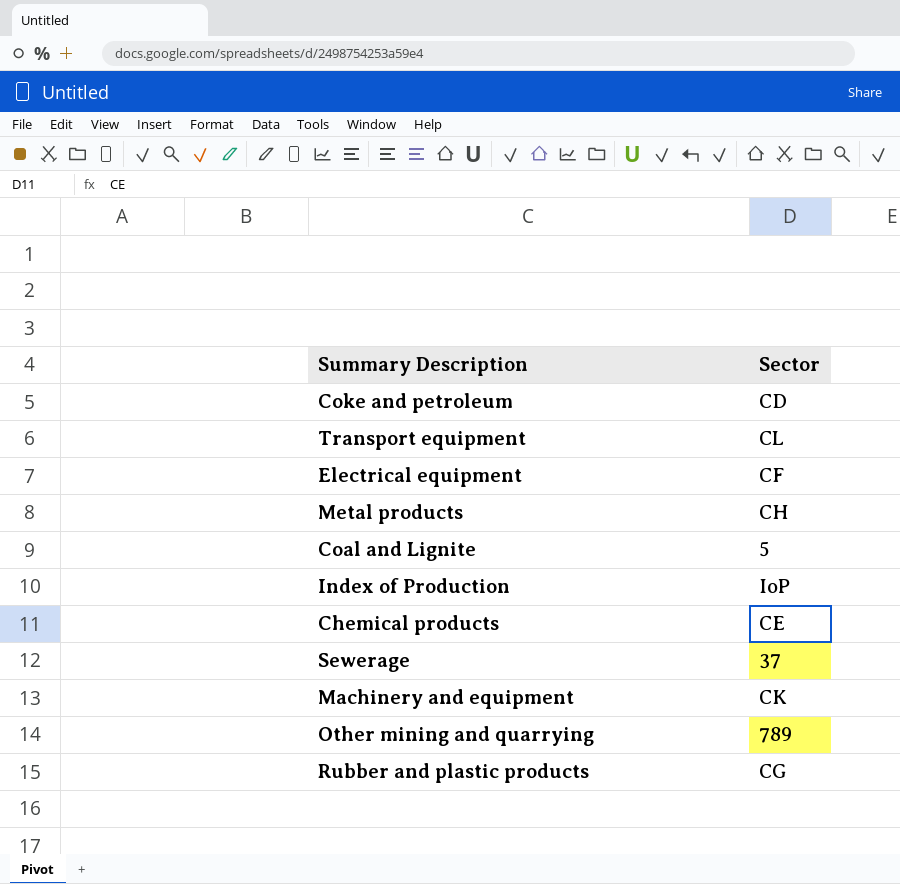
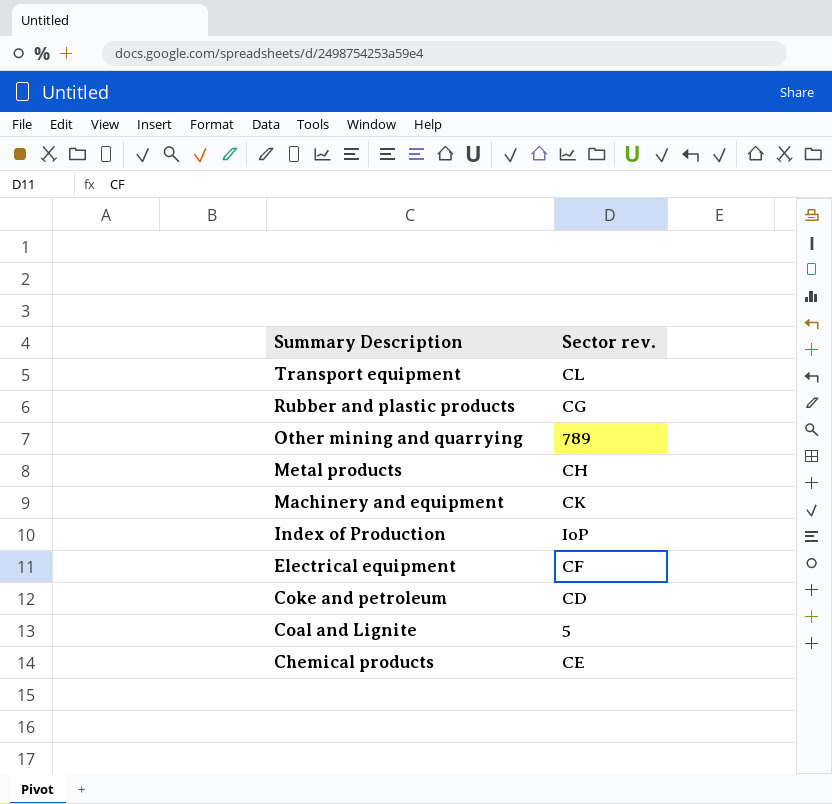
row order: none -> Summary Description descending
column name: Sector -> Sector rev.
row Sewerage: 37 -> none

